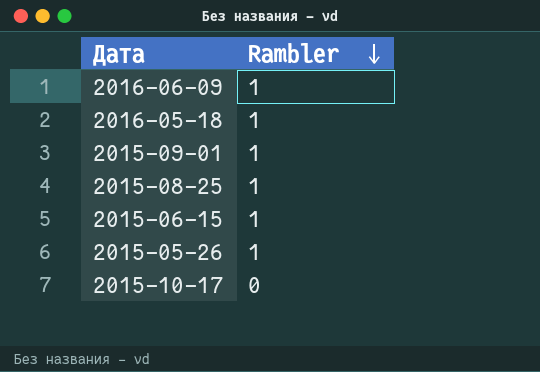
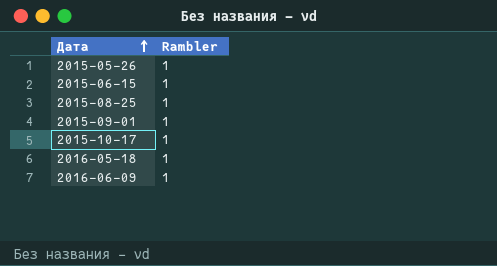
row order: Rambler descending -> Дата ascending
2015-10-17 | Rambler: 0 -> 1

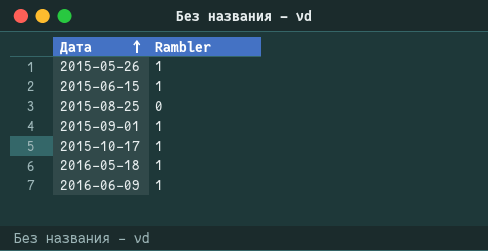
2015-08-25 | Rambler: 1 -> 0

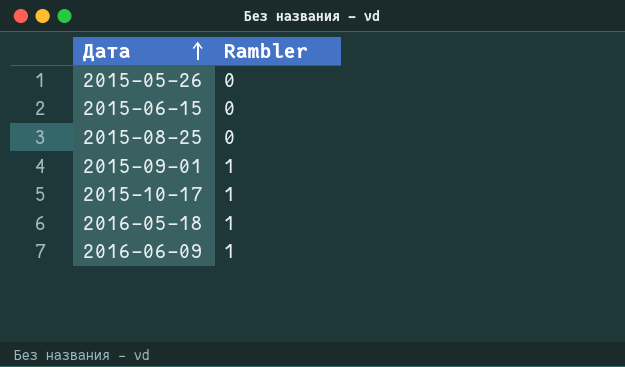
2015-05-26 | Rambler: 1 -> 0
2015-06-15 | Rambler: 1 -> 0

